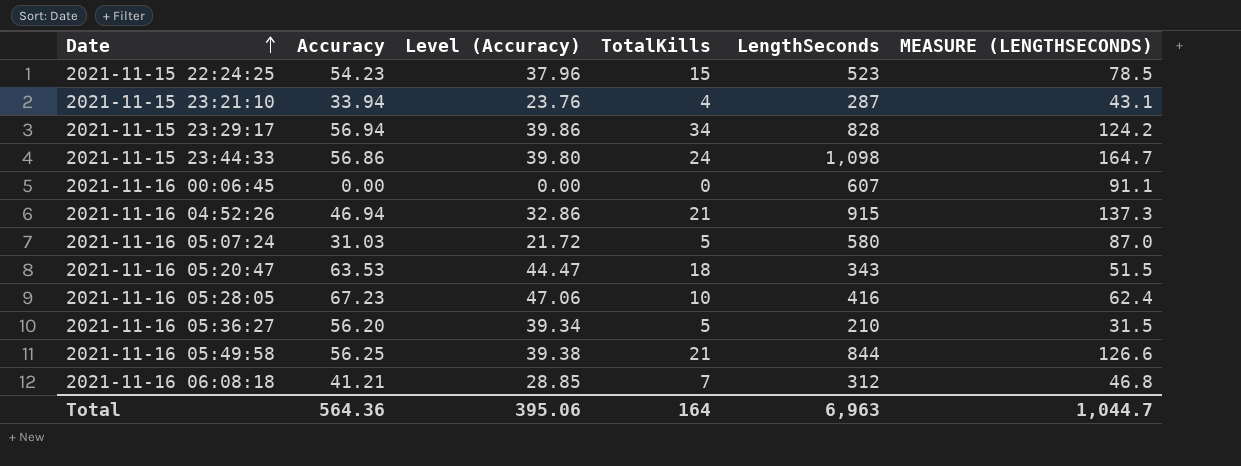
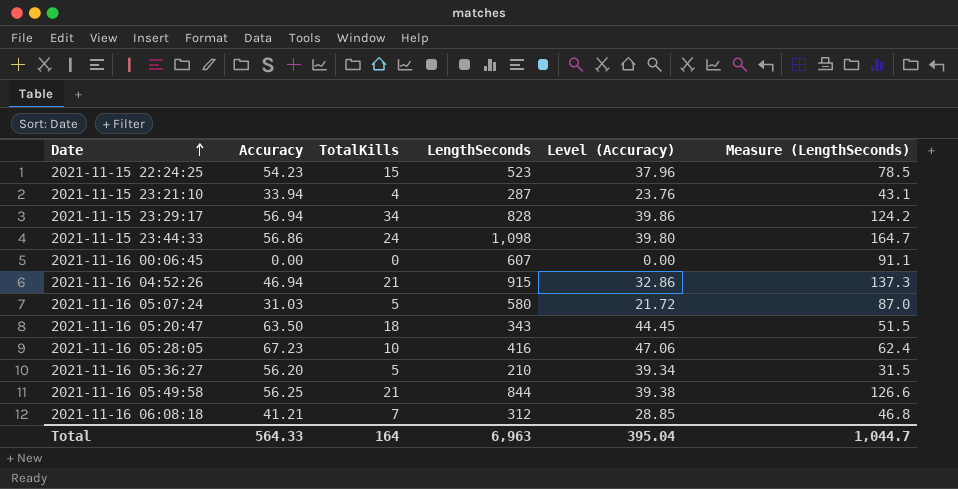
column Level (Accuracy) | position: 3 -> 5
column name: MEASURE (LENGTHSECONDS) -> Measure (LengthSeconds)
2021-11-16 05:20:47 | Accuracy: 63.53 -> 63.50
2021-11-16 05:20:47 | Level (Accuracy): 44.47 -> 44.45
Total | Accuracy: 564.36 -> 564.33
Total | Level (Accuracy): 395.06 -> 395.04

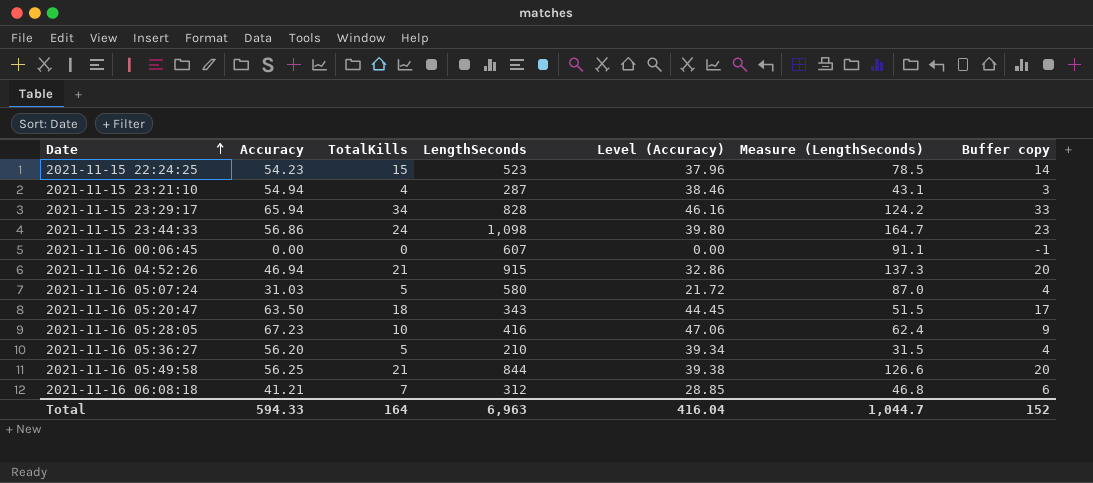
column Buffer copy | formula: none -> [TotalKills] - 1
2021-11-15 23:21:10 | Accuracy: 33.94 -> 54.94
2021-11-15 23:21:10 | Level (Accuracy): 23.76 -> 38.46
2021-11-15 23:29:17 | Accuracy: 56.94 -> 65.94
2021-11-15 23:29:17 | Level (Accuracy): 39.86 -> 46.16
Total | Accuracy: 564.33 -> 594.33
Total | Level (Accuracy): 395.04 -> 416.04

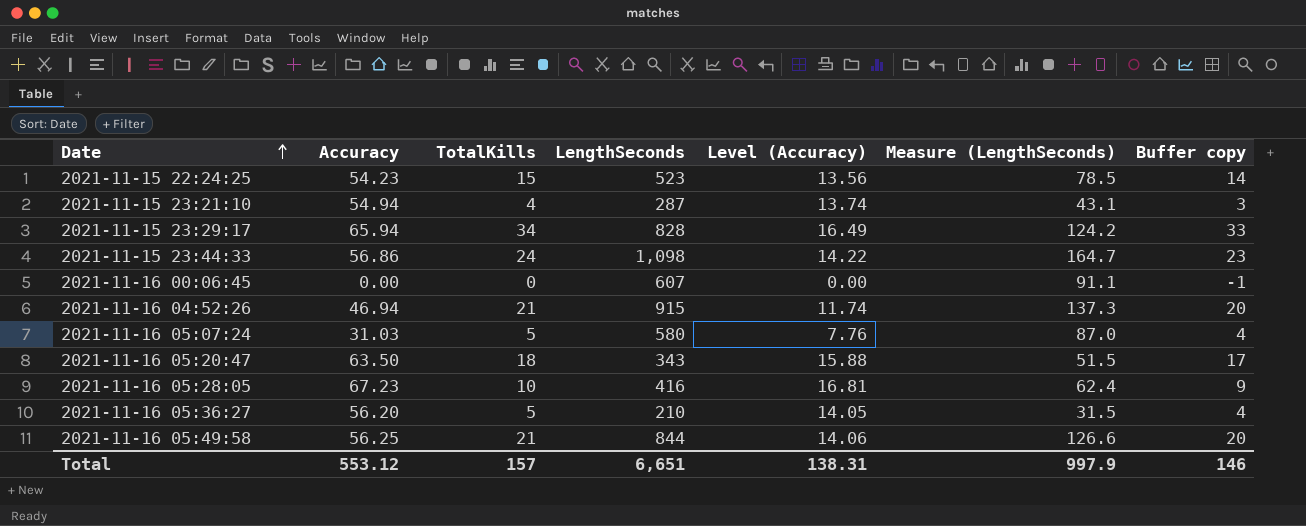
column Level (Accuracy) | formula: [Accuracy] * 0.7 -> [Accuracy] * 0.25
row 2021-11-16 06:08:18: 41.21 | 7 | 312 | 28.85 | 46.8 | 6 -> none
Total | Accuracy: 594.33 -> 553.12
Total | TotalKills: 164 -> 157
Total | LengthSeconds: 6,963 -> 6,651
Total | Level (Accuracy): 416.04 -> 138.31
Total | Measure (LengthSeconds): 1,044.7 -> 997.9
Total | Buffer copy: 152 -> 146

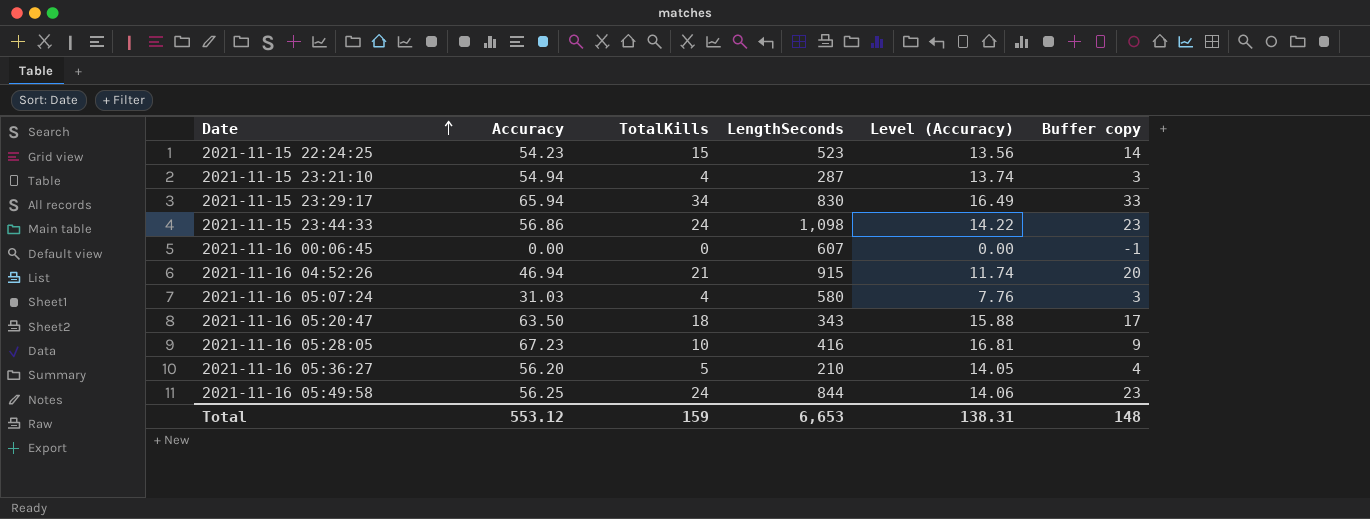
column Measure (LengthSeconds) | formula: [LengthSeconds] * 0.15 -> none
2021-11-15 23:29:17 | LengthSeconds: 828 -> 830
2021-11-16 05:07:24 | TotalKills: 5 -> 4
2021-11-16 05:07:24 | Buffer copy: 4 -> 3
2021-11-16 05:49:58 | TotalKills: 21 -> 24
2021-11-16 05:49:58 | Buffer copy: 20 -> 23
Total | TotalKills: 157 -> 159
Total | LengthSeconds: 6,651 -> 6,653
Total | Buffer copy: 146 -> 148

